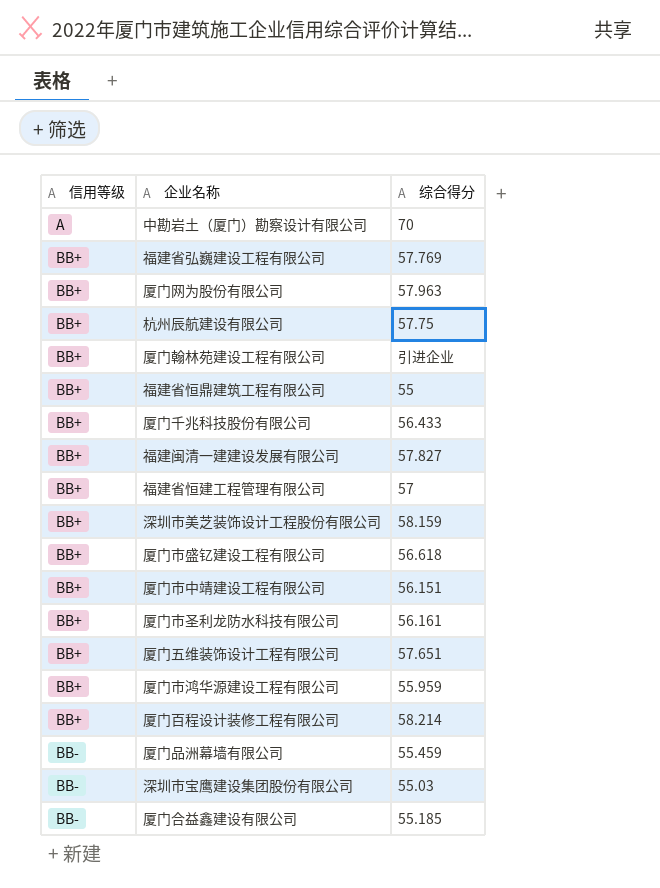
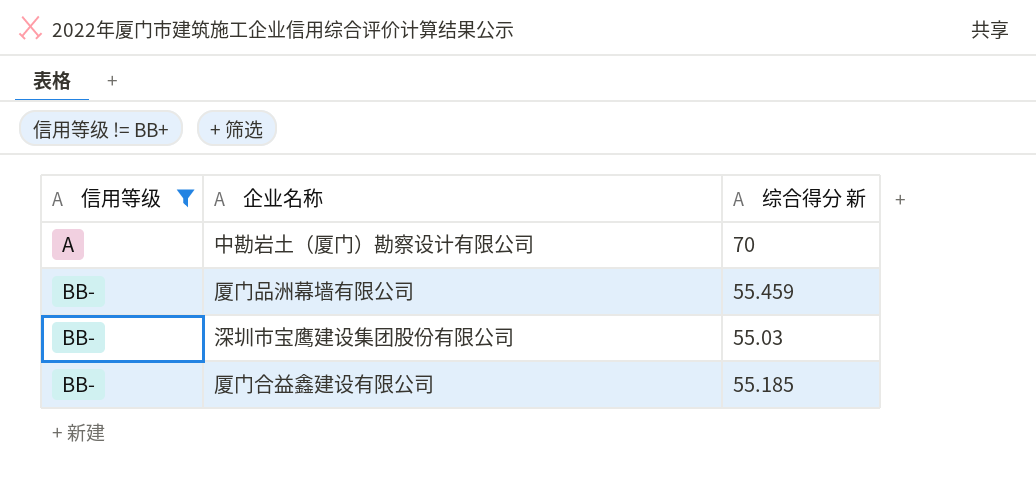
filter: none -> 信用等级 != BB+
column name: 综合得分 -> 综合得分 新

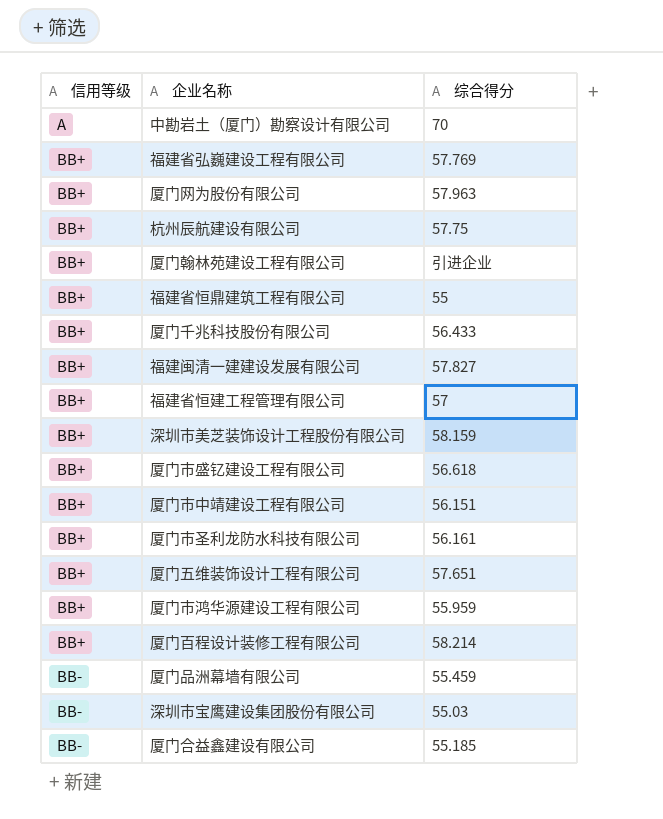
filter: 信用等级 != BB+ -> none
column name: 综合得分 新 -> 综合得分

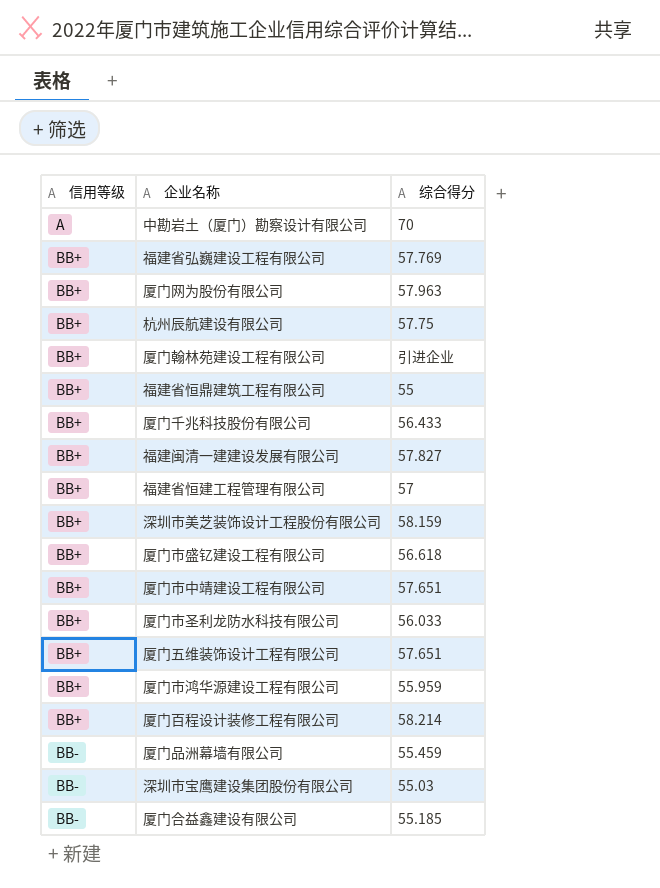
厦门市中靖建设工程有限公司 | 综合得分: 56.151 -> 57.651
厦门市圣利龙防水科技有限公司 | 综合得分: 56.161 -> 56.033

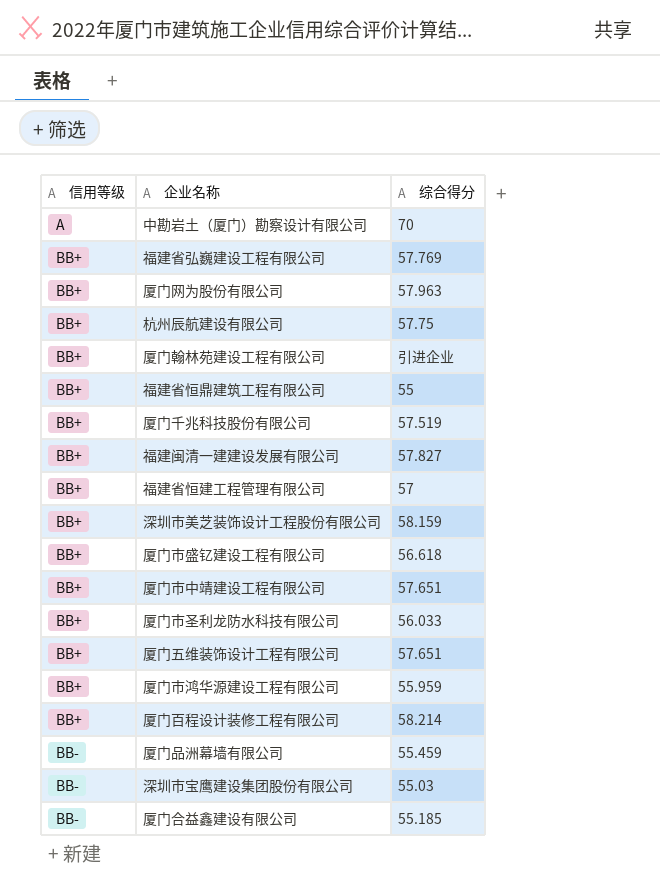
厦门千兆科技股份有限公司 | 综合得分: 56.433 -> 57.519

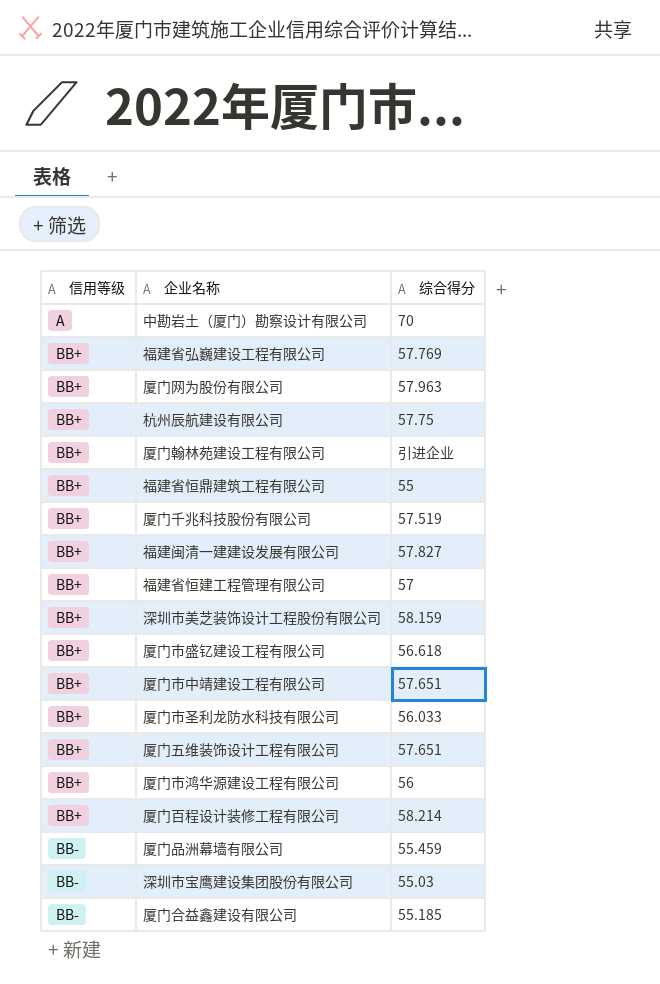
厦门市鸿华源建设工程有限公司 | 综合得分: 55.959 -> 56

